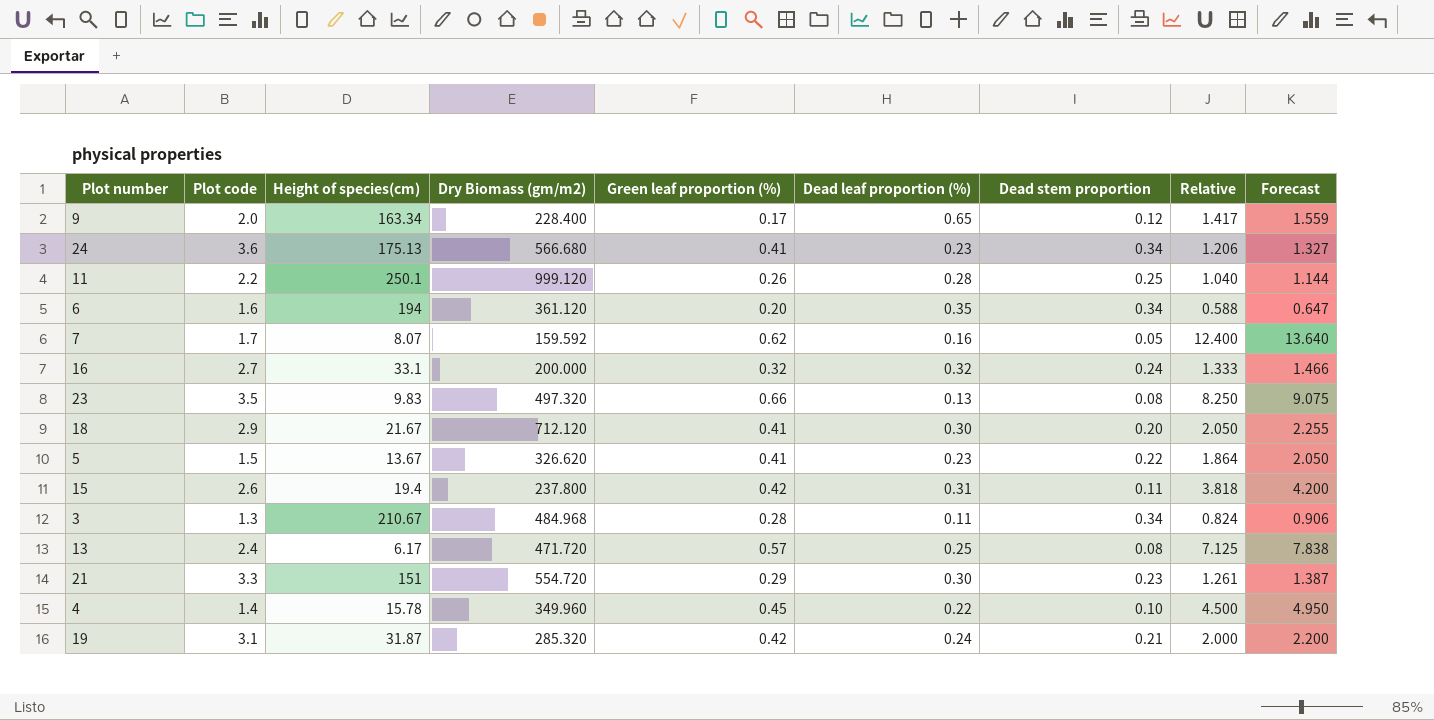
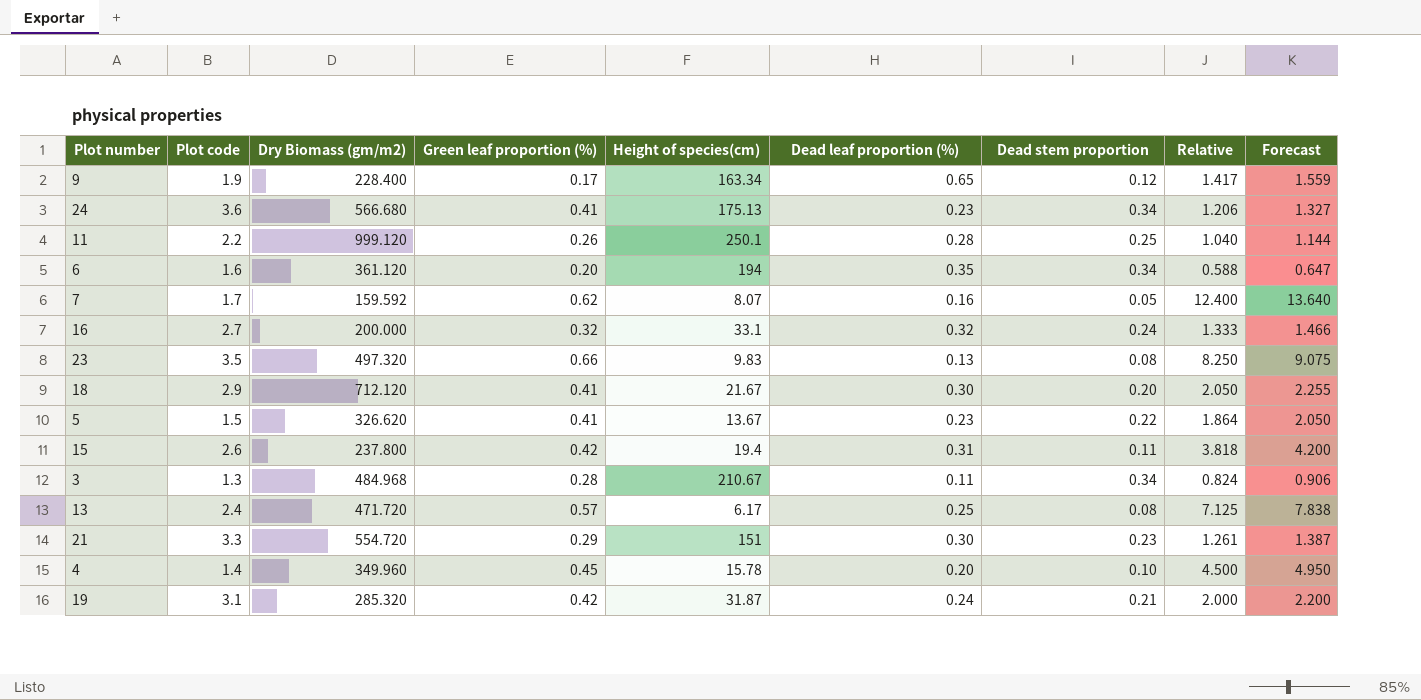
column Height of species(cm) | position: 3 -> 5
9 | Plot code: 2.0 -> 1.9
4 | Dead leaf proportion (%): 0.22 -> 0.20

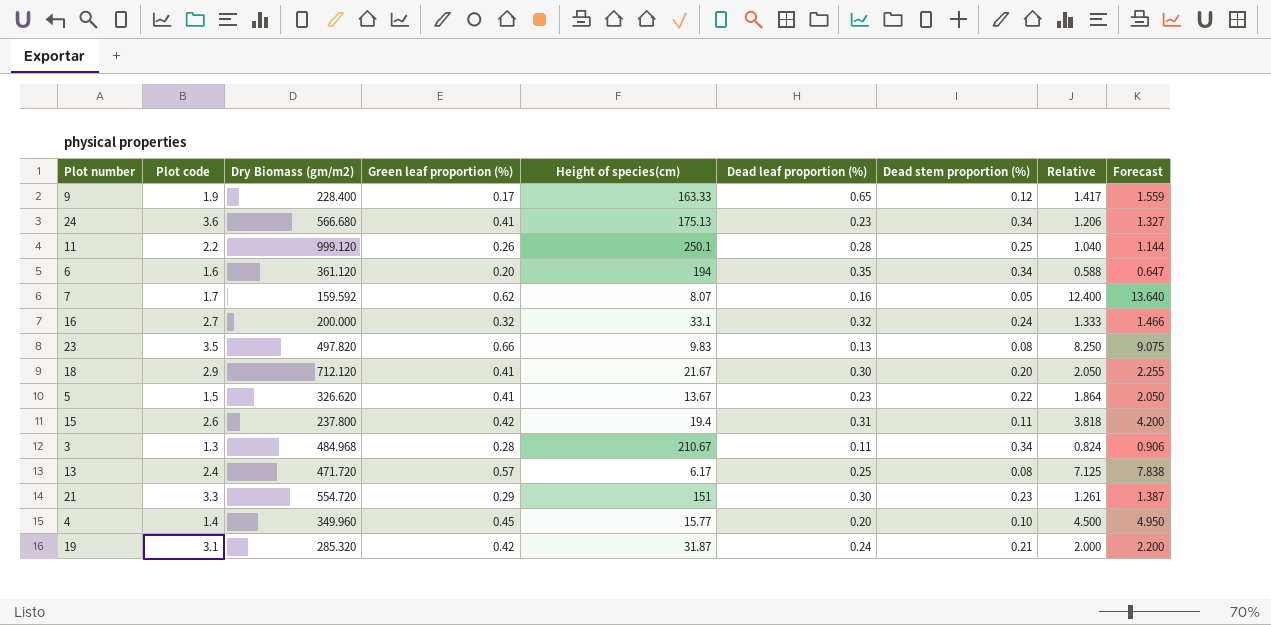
column name: Dead stem proportion -> Dead stem proportion (%)
9 | Height of species(cm): 163.34 -> 163.33
23 | Dry Biomass (gm/m2): 497.320 -> 497.820
4 | Height of species(cm): 15.78 -> 15.77

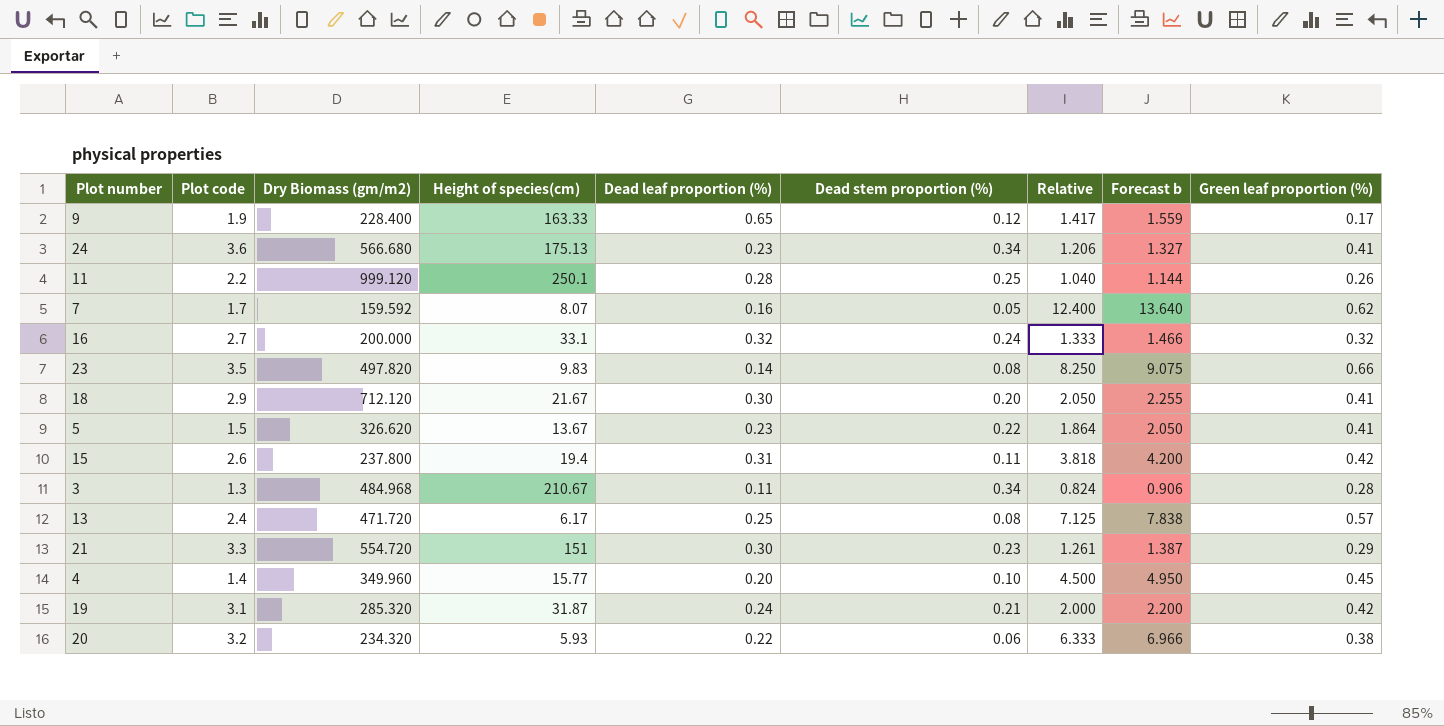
column name: Forecast -> Forecast b
column Green leaf proportion (%) | position: 4 -> 9
row 6: 1.6 | 361.120 | 0.20 | 194 | 0.35 | 0.34 | 0.588 | 0.647 -> none
23 | Dead leaf proportion (%): 0.13 -> 0.14
row 20: none -> 3.2 | 234.320 | 5.93 | 0.22 | 0.06 | 6.333 | 6.966 | 0.38

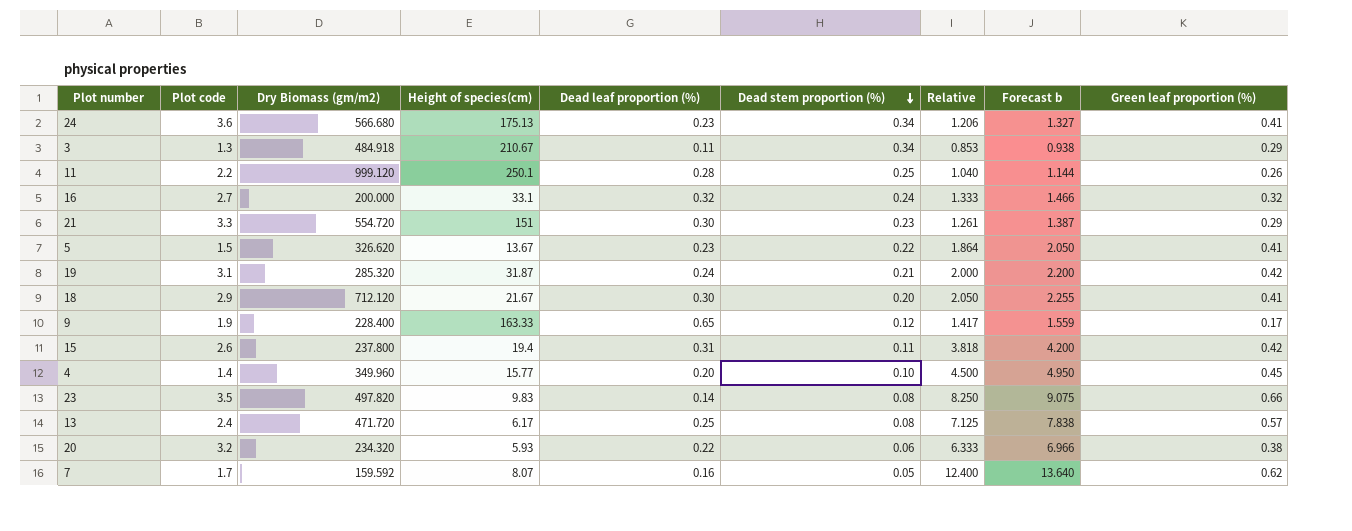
row order: none -> Dead stem proportion (%) descending
3 | Dry Biomass (gm/m2): 484.968 -> 484.918
3 | Relative: 0.824 -> 0.853
3 | Forecast b: 0.906 -> 0.938
3 | Green leaf proportion (%): 0.28 -> 0.29

